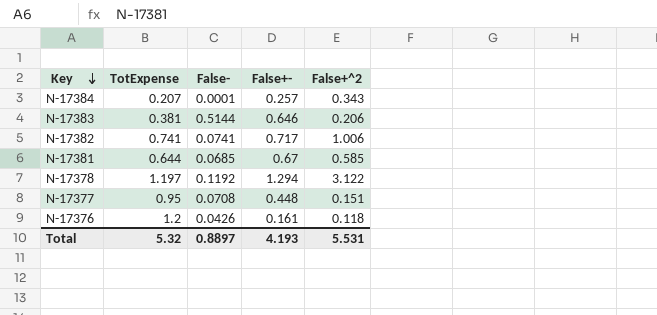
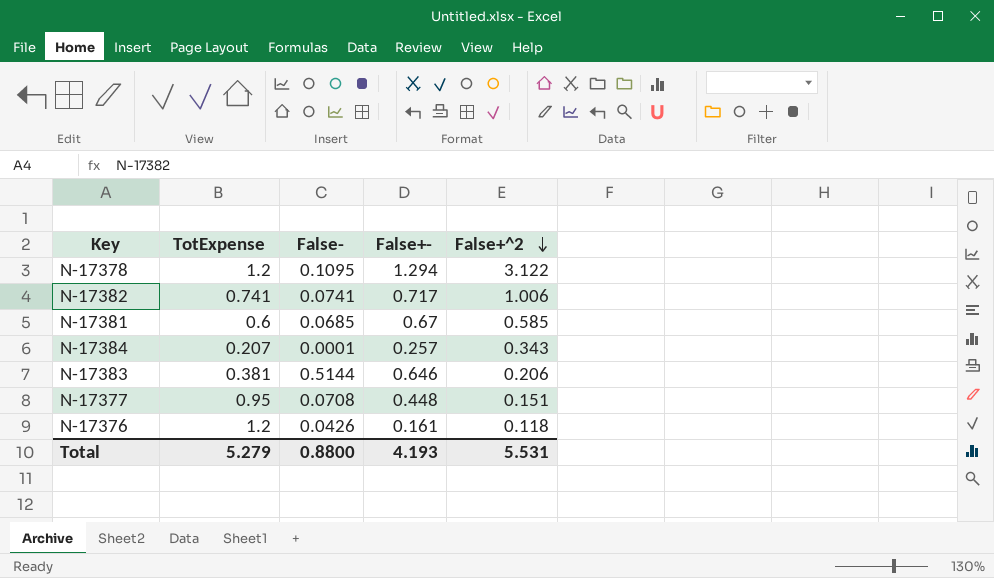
row order: Key descending -> False+^2 descending
N-17378 | TotExpense: 1.197 -> 1.2
N-17378 | False-: 0.1192 -> 0.1095
N-17381 | TotExpense: 0.644 -> 0.6
Total | TotExpense: 5.32 -> 5.279
Total | False-: 0.8897 -> 0.8800

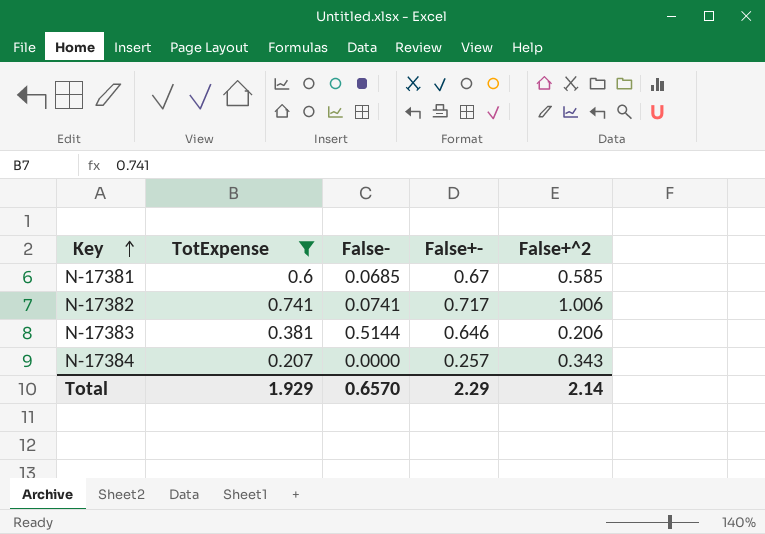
filter: none -> TotExpense <= 0.741
row order: False+^2 descending -> Key ascending
N-17384 | False-: 0.0001 -> 0.0000
Total | TotExpense: 5.279 -> 1.929
Total | False-: 0.8800 -> 0.6570
Total | False+-: 4.193 -> 2.29
Total | False+^2: 5.531 -> 2.14

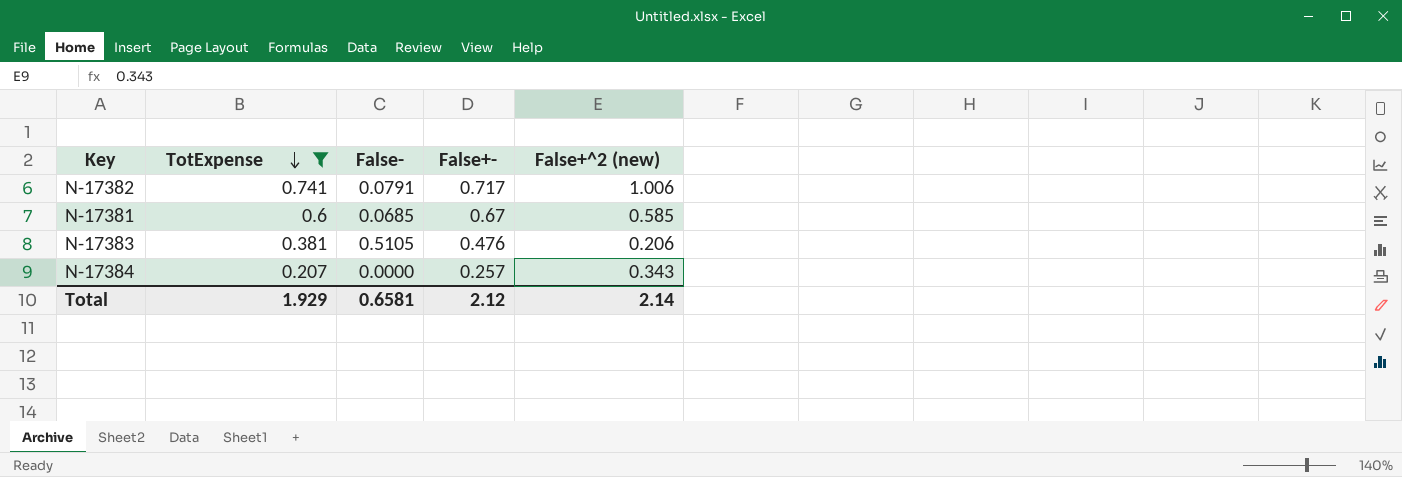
row order: Key ascending -> TotExpense descending
column name: False+^2 -> False+^2 (new)
N-17382 | False-: 0.0741 -> 0.0791
N-17383 | False-: 0.5144 -> 0.5105
N-17383 | False+-: 0.646 -> 0.476
Total | False-: 0.6570 -> 0.6581
Total | False+-: 2.29 -> 2.12

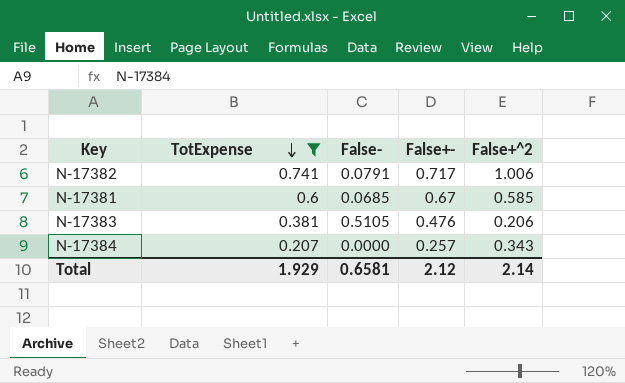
column name: False+^2 (new) -> False+^2

